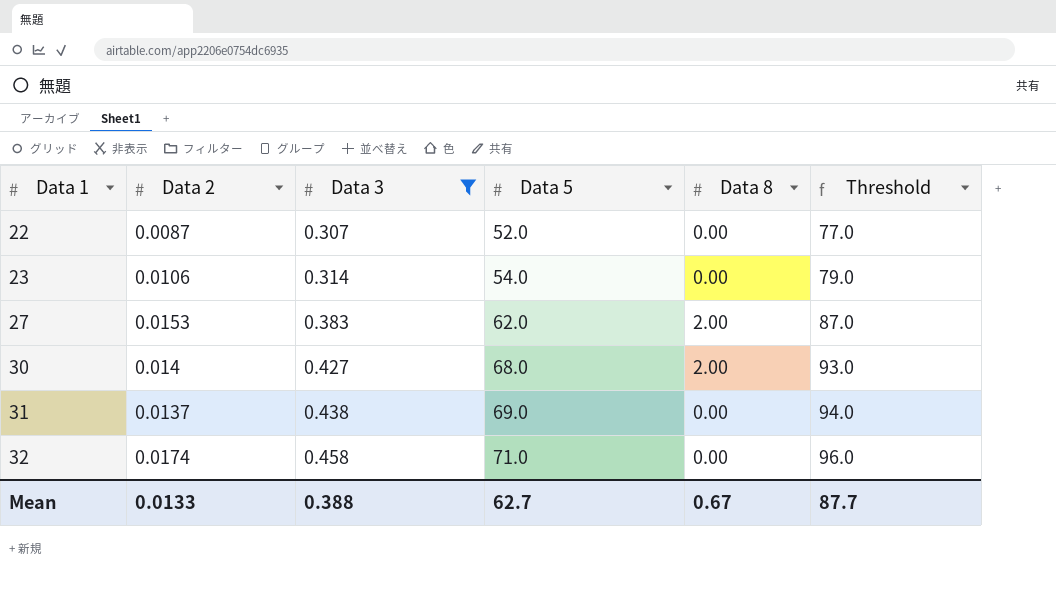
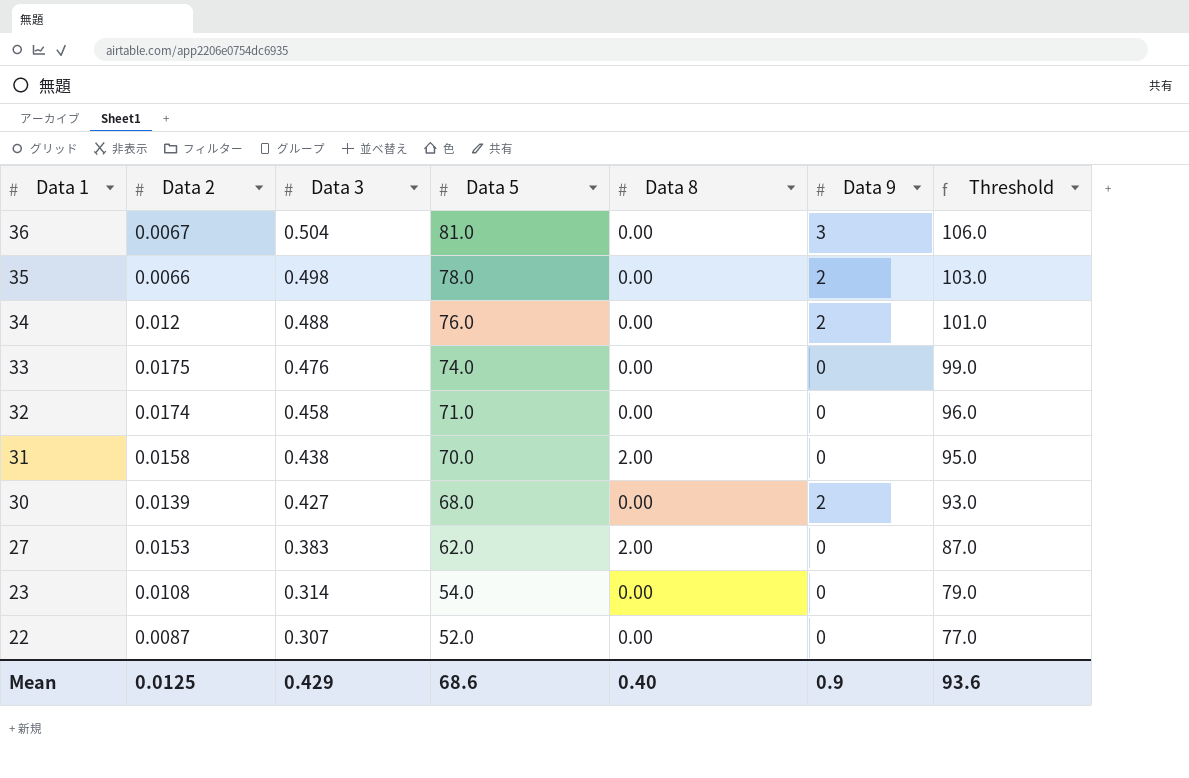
filter: Data 3 <= 0.458 -> none
row order: Data 1 ascending -> Data 1 descending
column Data 9 | position: none -> 6
31 | Data 2: 0.0137 -> 0.0158
31 | Data 5: 69.0 -> 70.0
31 | Data 8: 0.00 -> 2.00
31 | Threshold: 94.0 -> 95.0
30 | Data 2: 0.014 -> 0.0139
30 | Data 8: 2.00 -> 0.00
23 | Data 2: 0.0106 -> 0.0108
Mean | Data 2: 0.0133 -> 0.0125
Mean | Data 3: 0.388 -> 0.429
Mean | Data 5: 62.7 -> 68.6
Mean | Data 8: 0.67 -> 0.40
Mean | Threshold: 87.7 -> 93.6

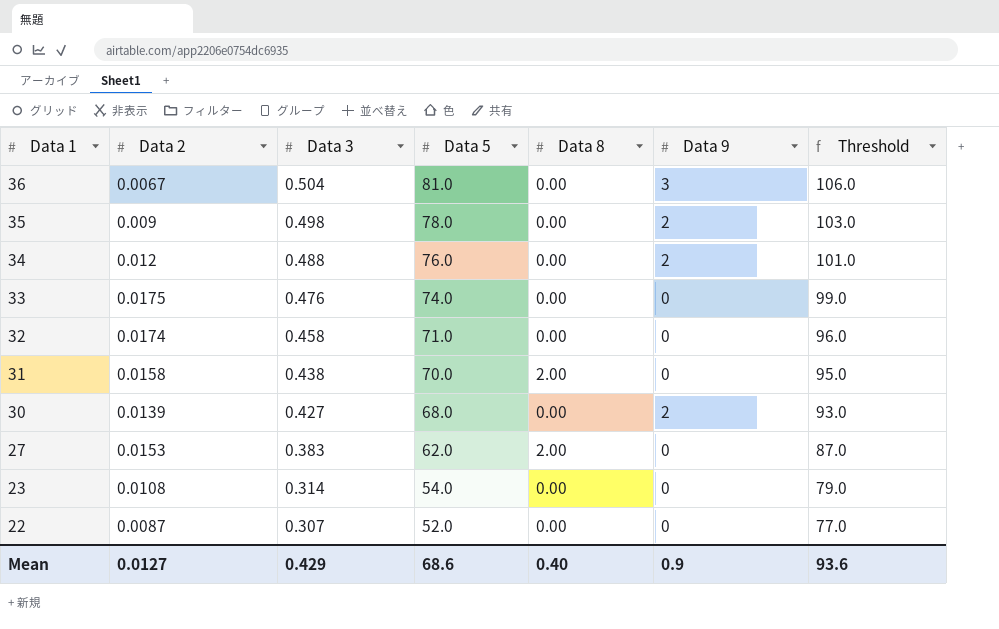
35 | Data 2: 0.0066 -> 0.009
Mean | Data 2: 0.0125 -> 0.0127

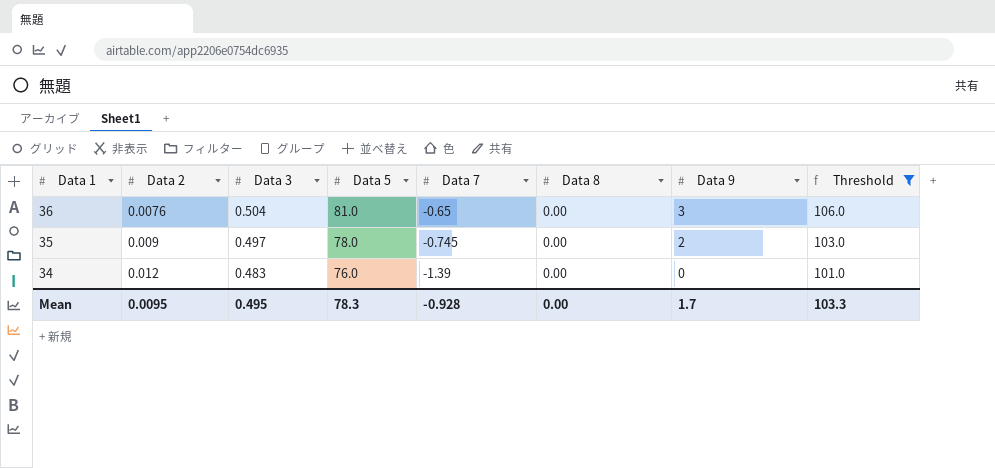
filter: none -> Threshold >= 101.0
column Data 7 | position: none -> 5
36 | Data 2: 0.0067 -> 0.0076
35 | Data 3: 0.498 -> 0.497
34 | Data 3: 0.488 -> 0.483
34 | Data 9: 2 -> 0
Mean | Data 2: 0.0127 -> 0.0095
Mean | Data 3: 0.429 -> 0.495
Mean | Data 5: 68.6 -> 78.3
Mean | Data 8: 0.40 -> 0.00
Mean | Data 9: 0.9 -> 1.7
Mean | Threshold: 93.6 -> 103.3

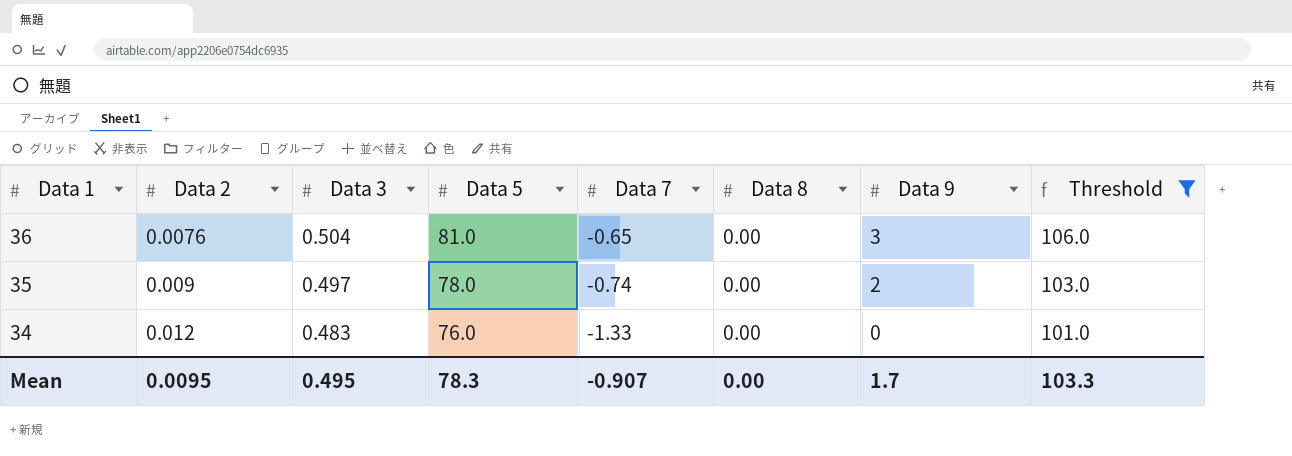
35 | Data 7: -0.745 -> -0.74
34 | Data 7: -1.39 -> -1.33
Mean | Data 7: -0.928 -> -0.907

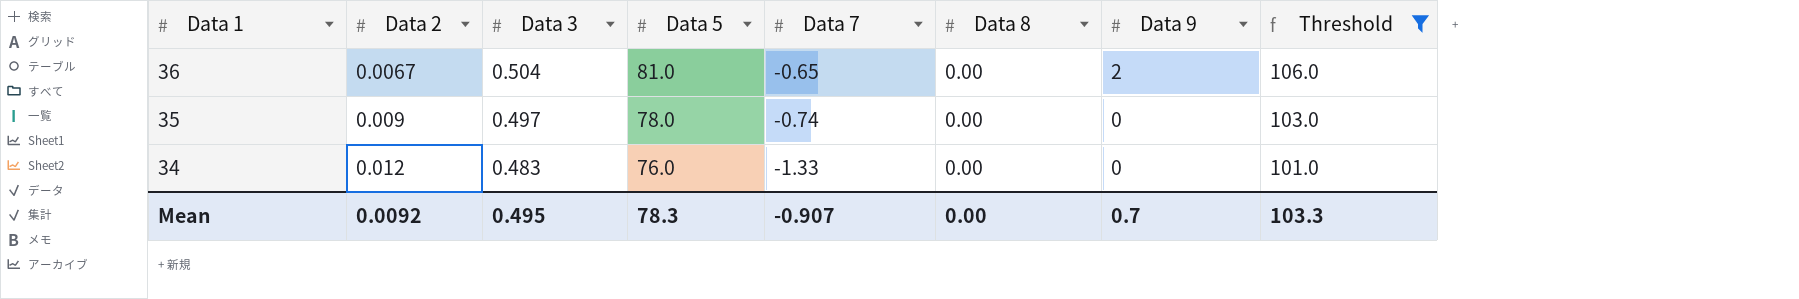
36 | Data 2: 0.0076 -> 0.0067
36 | Data 9: 3 -> 2
35 | Data 9: 2 -> 0
Mean | Data 2: 0.0095 -> 0.0092
Mean | Data 9: 1.7 -> 0.7

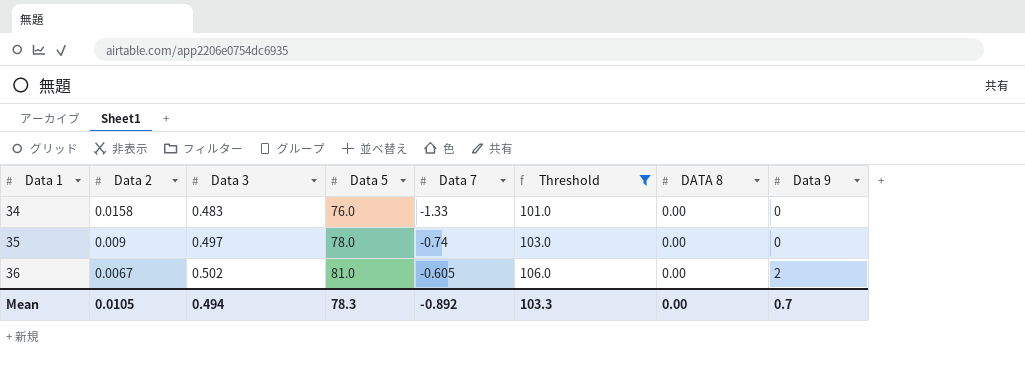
row order: Data 1 descending -> Data 1 ascending
column Threshold | position: 8 -> 6
column name: Data 8 -> DATA 8
34 | Data 2: 0.012 -> 0.0158
36 | Data 3: 0.504 -> 0.502
36 | Data 7: -0.65 -> -0.605
Mean | Data 2: 0.0092 -> 0.0105
Mean | Data 3: 0.495 -> 0.494
Mean | Data 7: -0.907 -> -0.892

